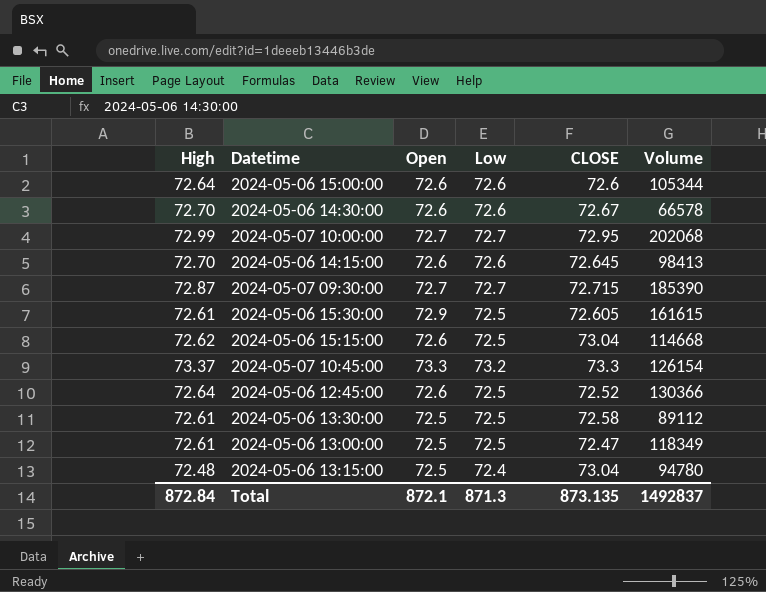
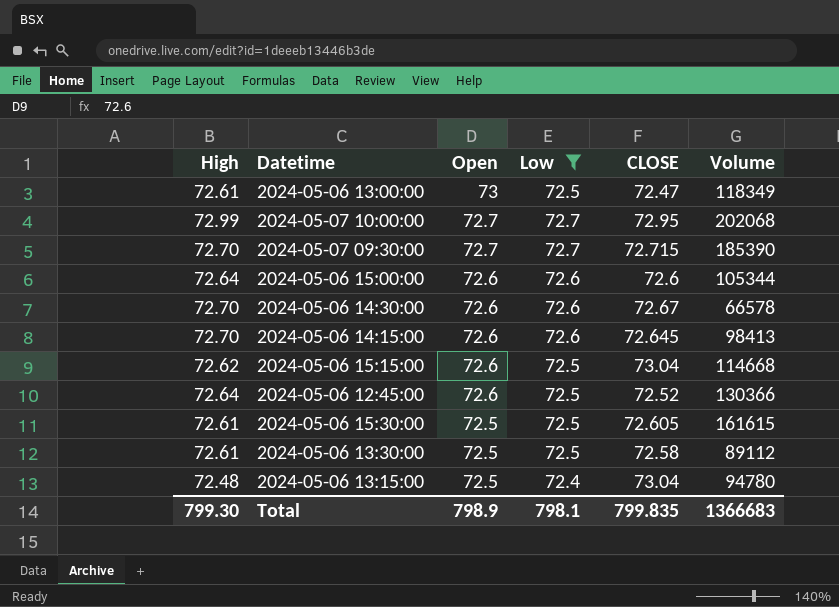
filter: none -> Low != 73.2
row order: none -> Open descending
2024-05-06 13:00:00 | Open: 72.5 -> 73
2024-05-07 09:30:00 | High: 72.87 -> 72.70
2024-05-06 15:30:00 | Open: 72.9 -> 72.5
Total | High: 872.84 -> 799.30
Total | Open: 872.1 -> 798.9
Total | Low: 871.3 -> 798.1
Total | CLOSE: 873.135 -> 799.835
Total | Volume: 1492837 -> 1366683

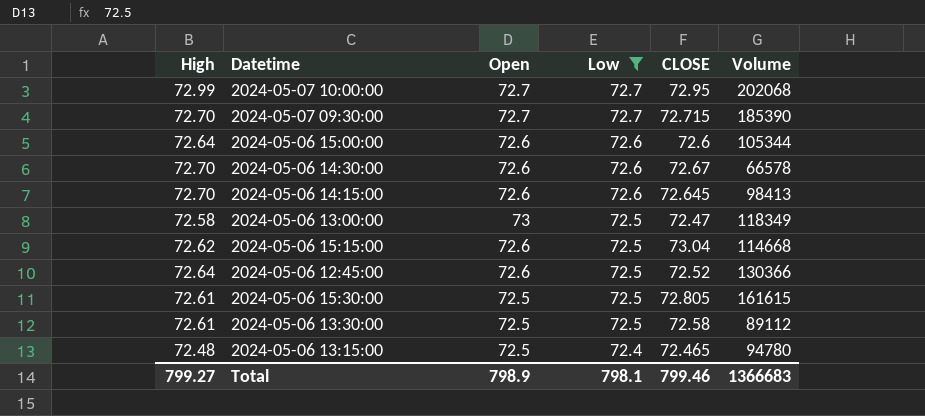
row order: Open descending -> Low descending
2024-05-06 13:00:00 | High: 72.61 -> 72.58
2024-05-06 15:30:00 | CLOSE: 72.605 -> 72.805
2024-05-06 13:15:00 | CLOSE: 73.04 -> 72.465
Total | High: 799.30 -> 799.27
Total | CLOSE: 799.835 -> 799.46

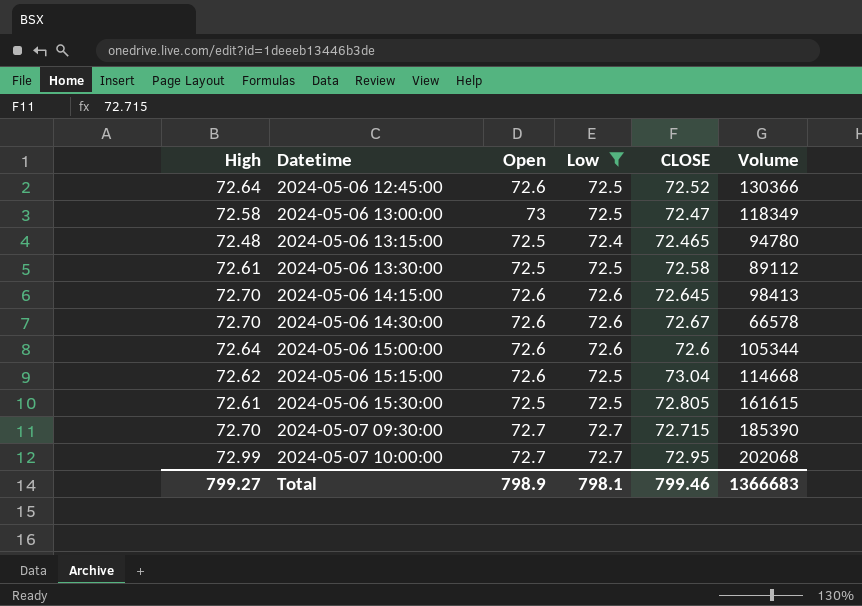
row order: Low descending -> Datetime ascending

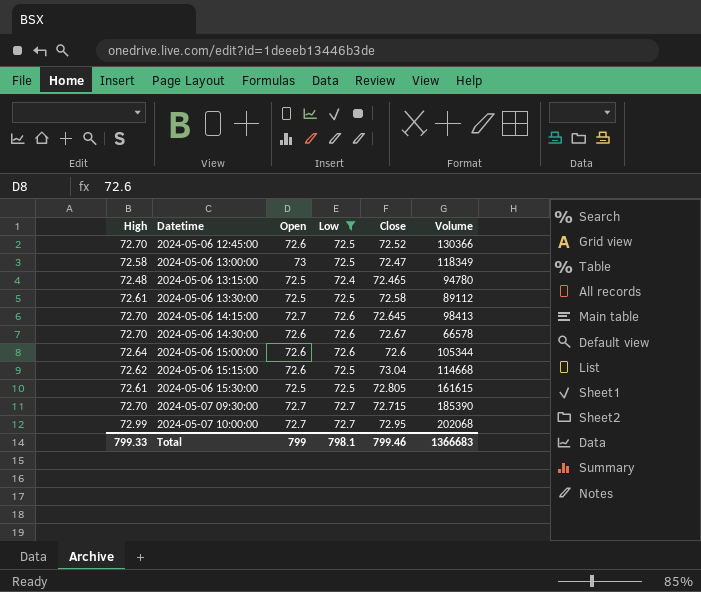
column name: CLOSE -> Close
2024-05-06 12:45:00 | High: 72.64 -> 72.70
2024-05-06 14:15:00 | Open: 72.6 -> 72.7
Total | High: 799.27 -> 799.33
Total | Open: 798.9 -> 799

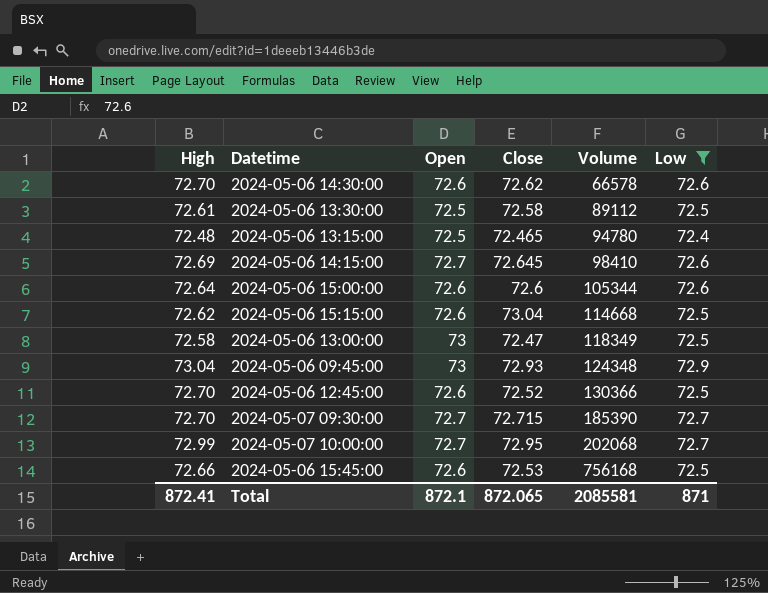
row order: Datetime ascending -> Volume ascending
column Low | position: 4 -> 6
row 2024-05-06 15:30:00: 72.61 | 72.5 | 72.5 | 72.805 | 161615 -> none
2024-05-06 14:30:00 | Close: 72.67 -> 72.62
2024-05-06 14:15:00 | High: 72.70 -> 72.69
2024-05-06 14:15:00 | Volume: 98413 -> 98410
row 2024-05-06 09:45:00: none -> 73.04 | 73 | 72.93 | 124348 | 72.9
row 2024-05-06 15:45:00: none -> 72.66 | 72.6 | 72.53 | 756168 | 72.5
Total | High: 799.33 -> 872.41
Total | Open: 799 -> 872.1
Total | Close: 799.46 -> 872.065
Total | Volume: 1366683 -> 2085581
Total | Low: 798.1 -> 871

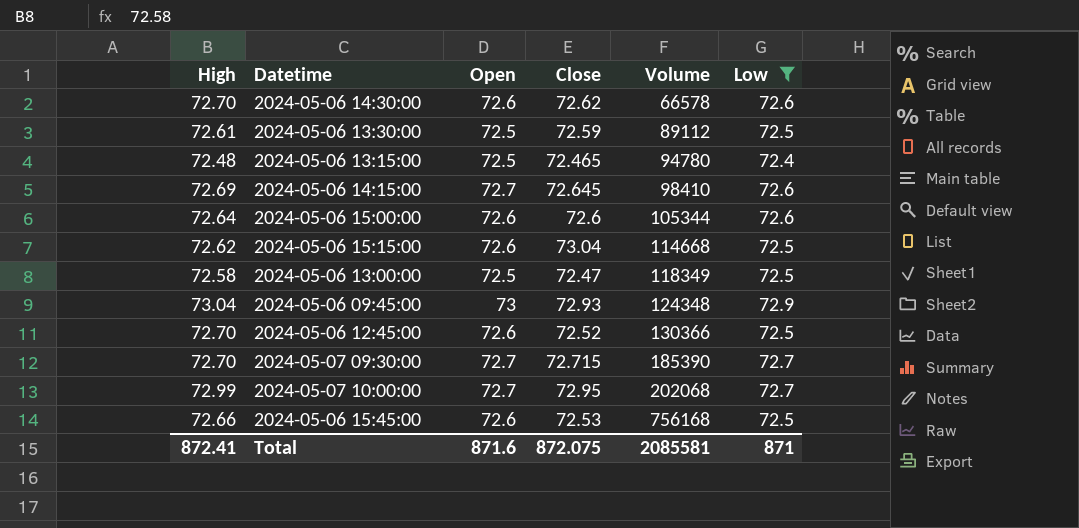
2024-05-06 13:30:00 | Close: 72.58 -> 72.59
2024-05-06 13:00:00 | Open: 73 -> 72.5
Total | Open: 872.1 -> 871.6
Total | Close: 872.065 -> 872.075

